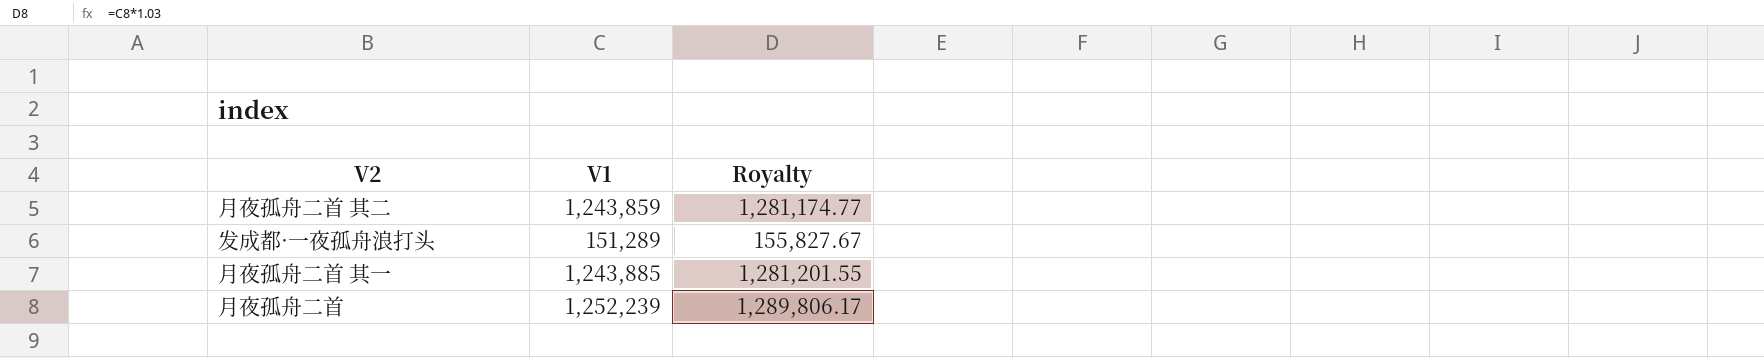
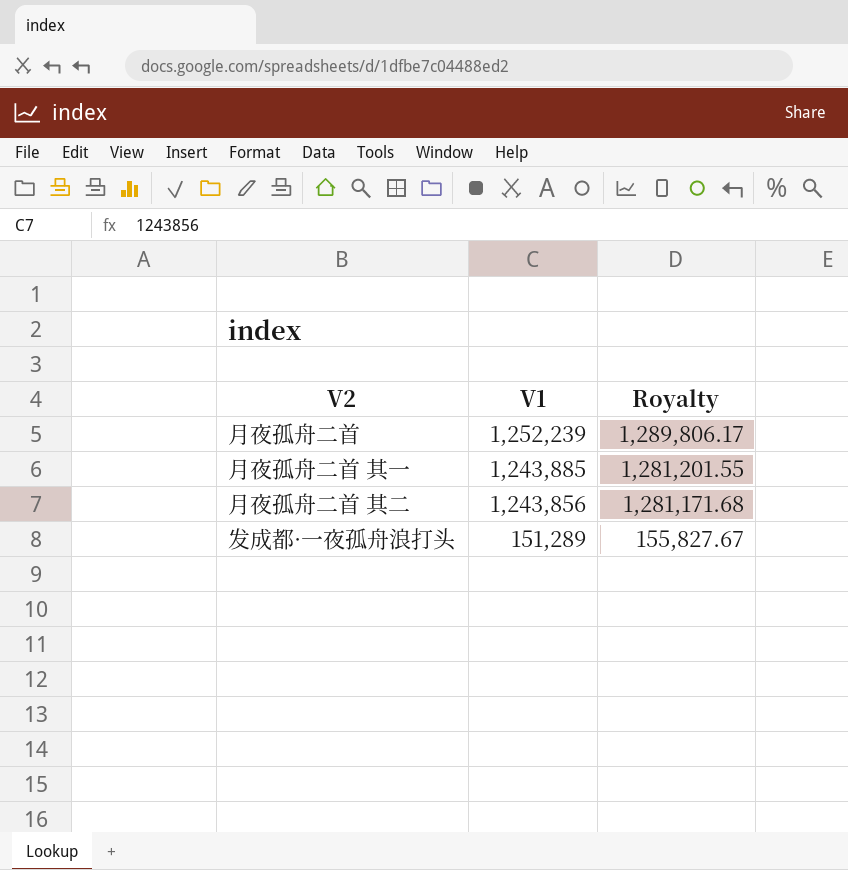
row order: none -> V1 descending
月夜孤舟二首 其二 | V1: 1,243,859 -> 1,243,856
月夜孤舟二首 其二 | Royalty: 1,281,174.77 -> 1,281,171.68

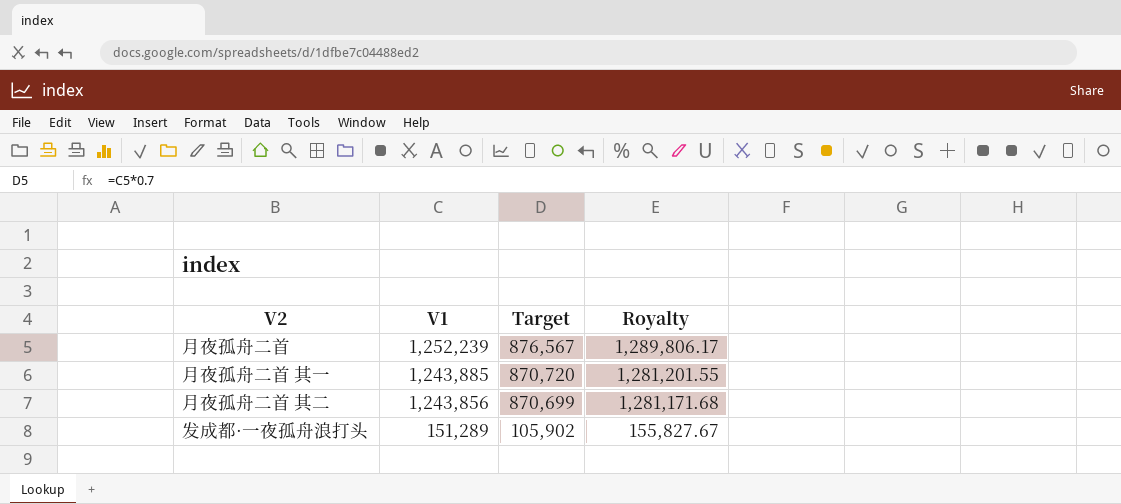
column Target | formula: none -> [V1] * 0.7

